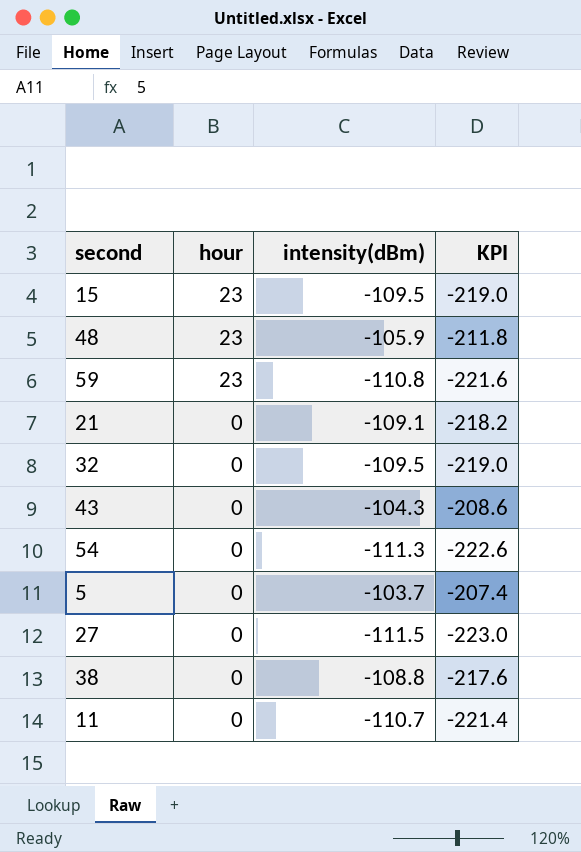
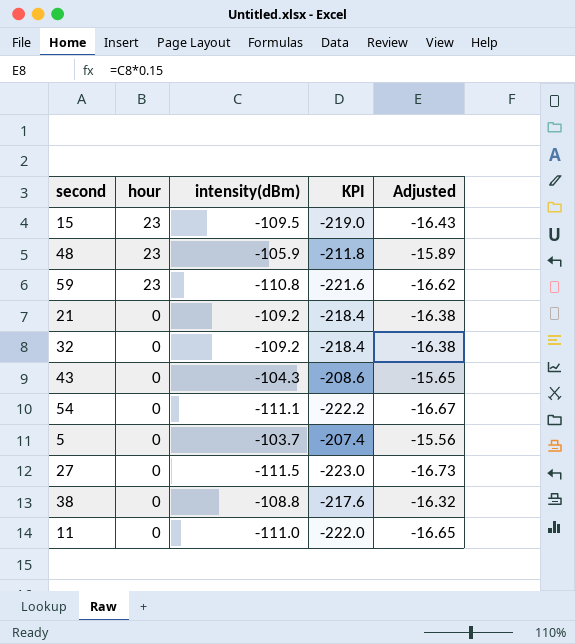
column Adjusted | formula: none -> [intensity(dBm)] * 0.15
21 | intensity(dBm): -109.1 -> -109.2
21 | KPI: -218.2 -> -218.4
32 | intensity(dBm): -109.5 -> -109.2
32 | KPI: -219.0 -> -218.4
54 | intensity(dBm): -111.3 -> -111.1
54 | KPI: -222.6 -> -222.2
11 | intensity(dBm): -110.7 -> -111.0
11 | KPI: -221.4 -> -222.0

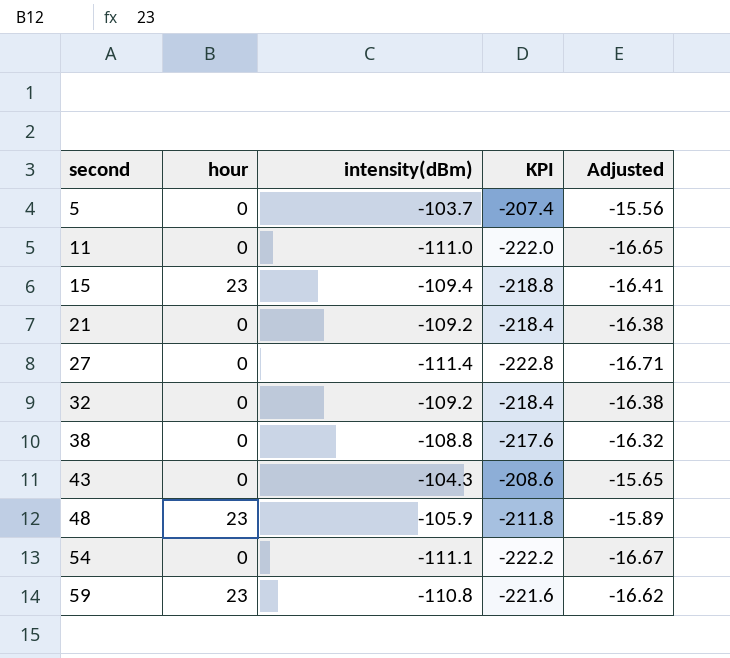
row order: hour descending -> second ascending
15 | intensity(dBm): -109.5 -> -109.4
15 | KPI: -219.0 -> -218.8
15 | Adjusted: -16.43 -> -16.41
27 | intensity(dBm): -111.5 -> -111.4
27 | KPI: -223.0 -> -222.8
27 | Adjusted: -16.73 -> -16.71

